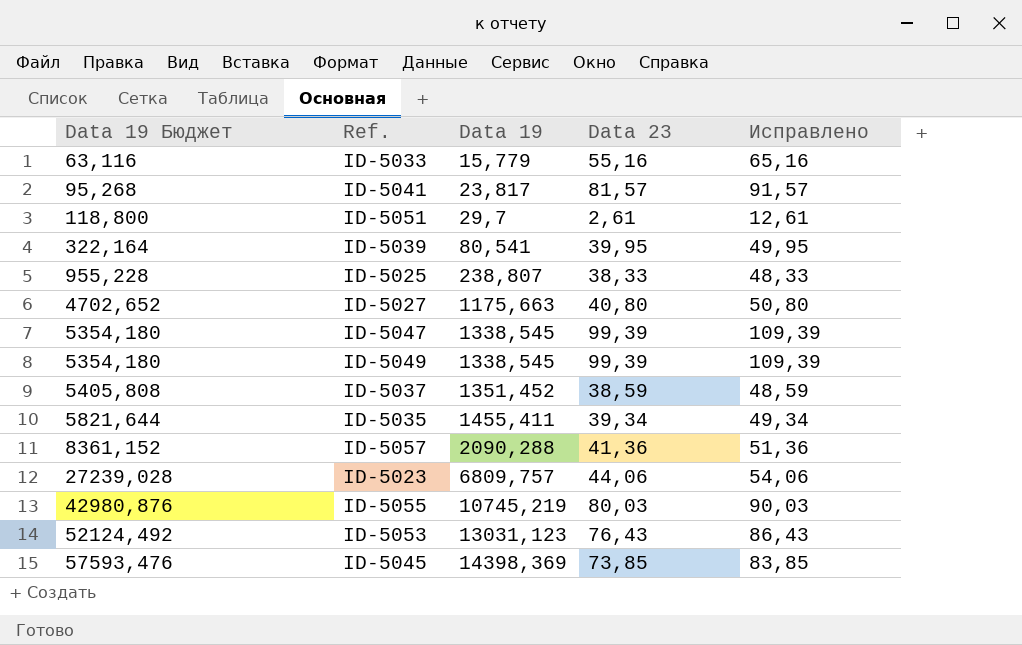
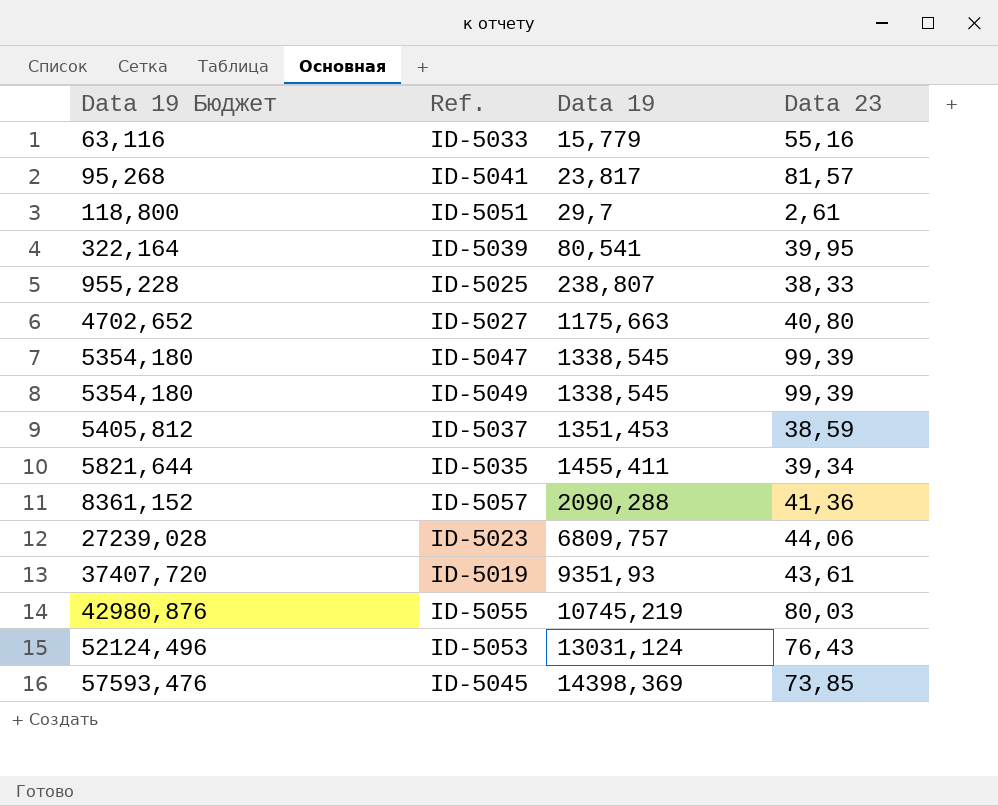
column Исправлено | formula: [Data 23] + 10 -> none
ID-5037 | Data 19 Бюджет: 5405,808 -> 5405,812
ID-5037 | Data 19: 1351,452 -> 1351,453
row ID-5019: none -> 37407,720 | 9351,93 | 43,61
ID-5053 | Data 19 Бюджет: 52124,492 -> 52124,496
ID-5053 | Data 19: 13031,123 -> 13031,124

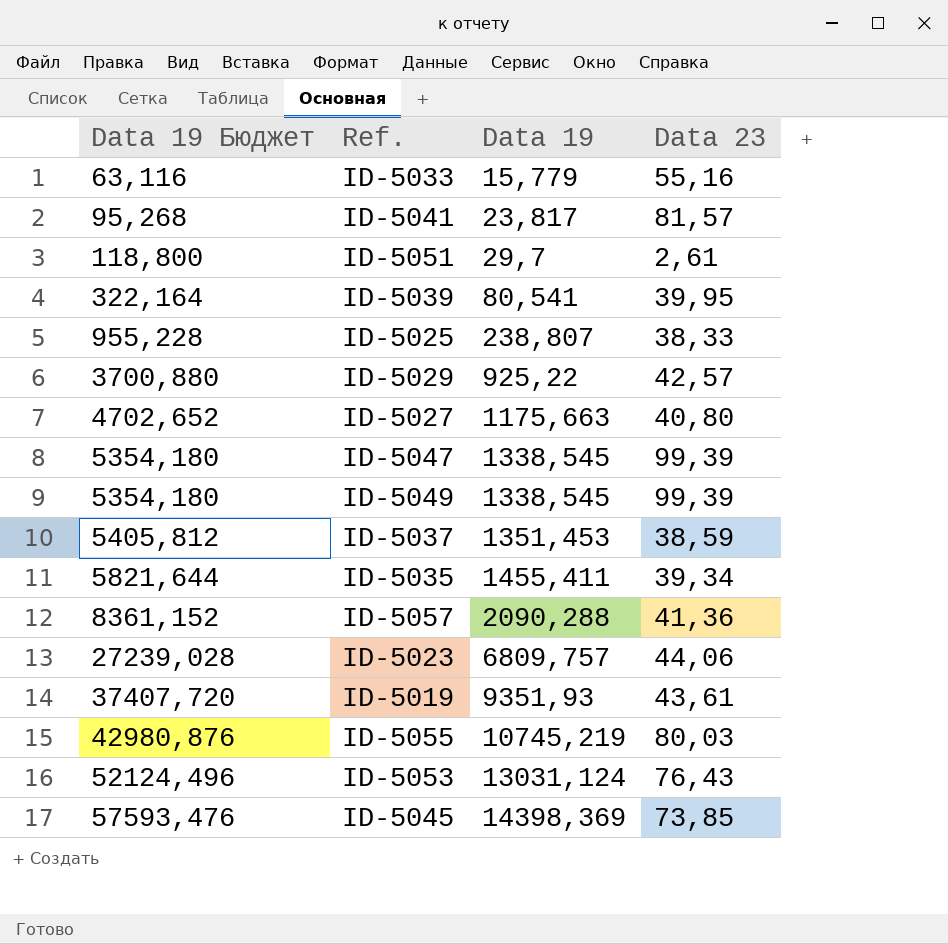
row ID-5029: none -> 3700,880 | 925,22 | 42,57

